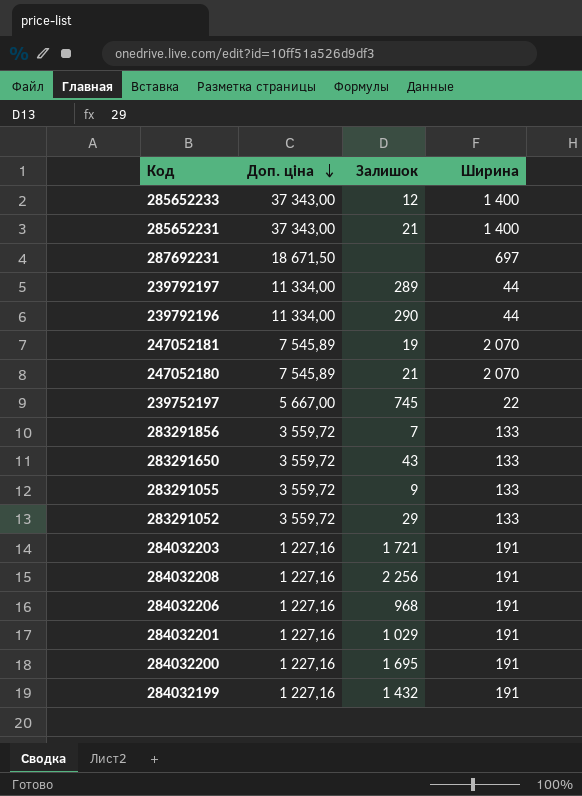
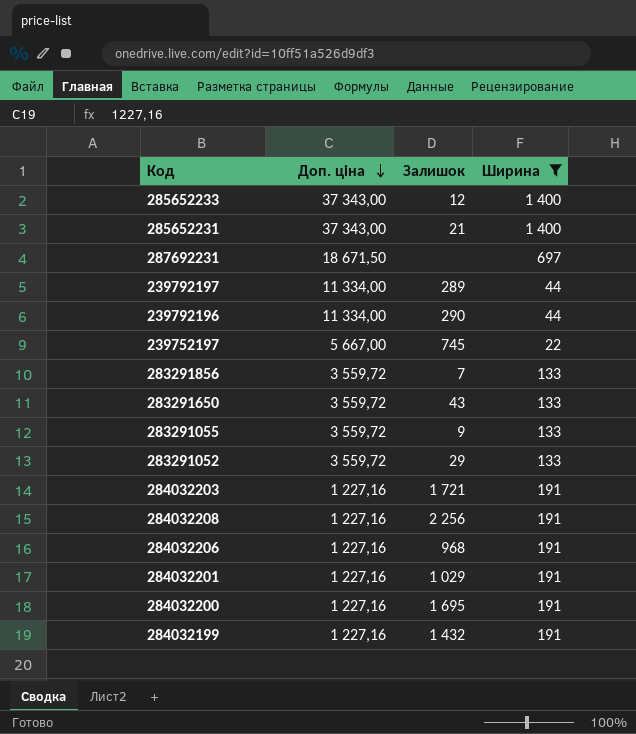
filter: none -> Ширина != 2 070

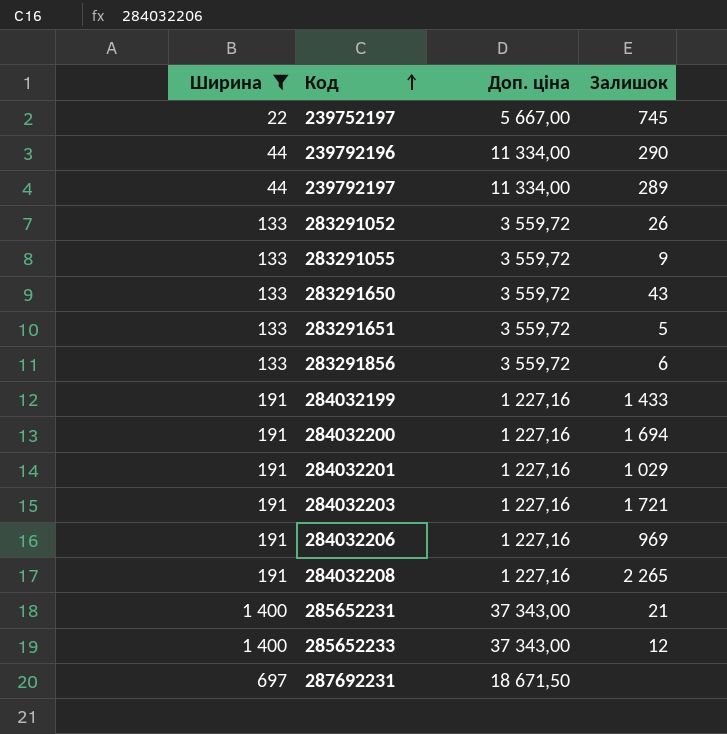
row order: Доп. ціна descending -> Код ascending
column Ширина | position: 4 -> 1
283291052 | Залишок: 29 -> 26
row 283291651: none -> 133 | 3 559,72 | 5
283291856 | Залишок: 7 -> 6
284032199 | Залишок: 1 432 -> 1 433
284032200 | Залишок: 1 695 -> 1 694
284032206 | Залишок: 968 -> 969
284032208 | Залишок: 2 256 -> 2 265

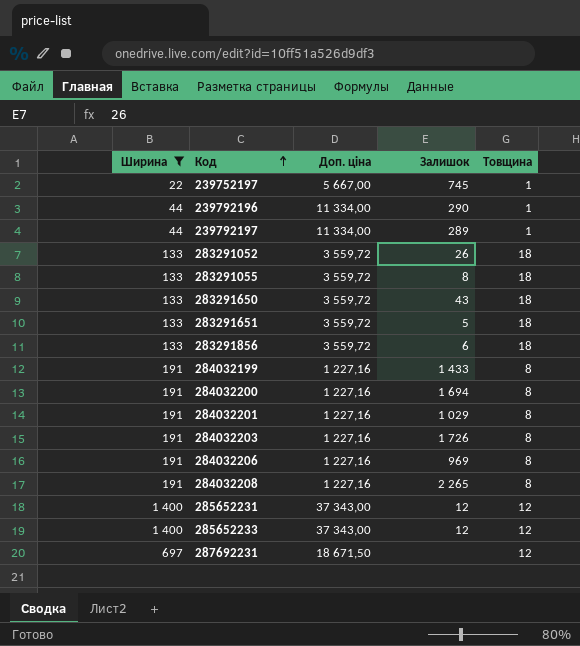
column Товщина | position: none -> 5
283291055 | Залишок: 9 -> 8
284032203 | Залишок: 1 721 -> 1 726
285652231 | Залишок: 21 -> 12

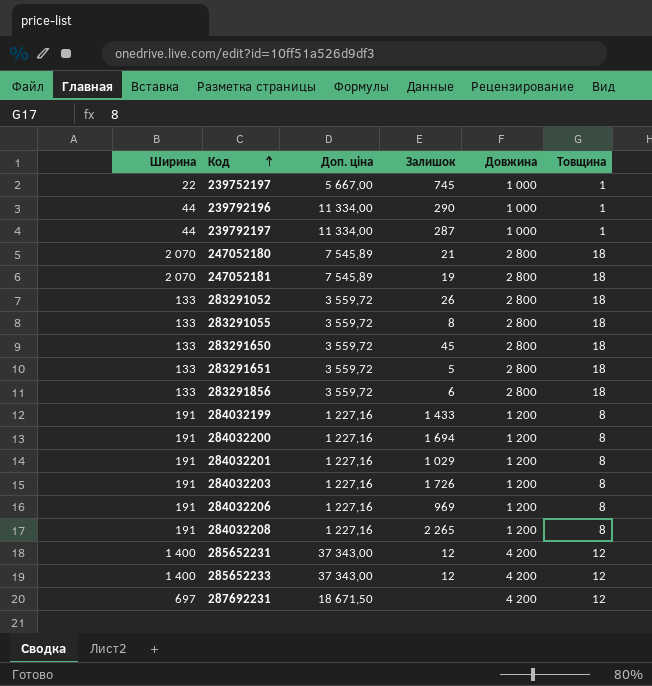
filter: Ширина != 2 070 -> none
column Довжина | position: none -> 5
239792197 | Залишок: 289 -> 287
283291650 | Залишок: 43 -> 45

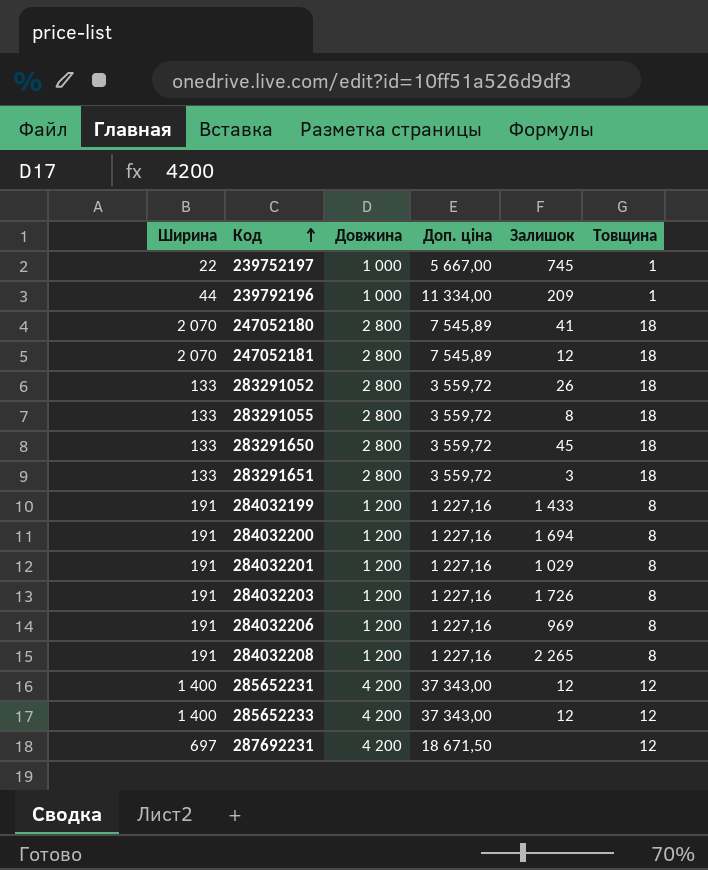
column Довжина | position: 5 -> 3
row 239792197: 44 | 11 334,00 | 287 | 1 000 | 1 -> none
row 283291856: 133 | 3 559,72 | 6 | 2 800 | 18 -> none
239792196 | Залишок: 290 -> 209
247052180 | Залишок: 21 -> 41
247052181 | Залишок: 19 -> 12
283291651 | Залишок: 5 -> 3

